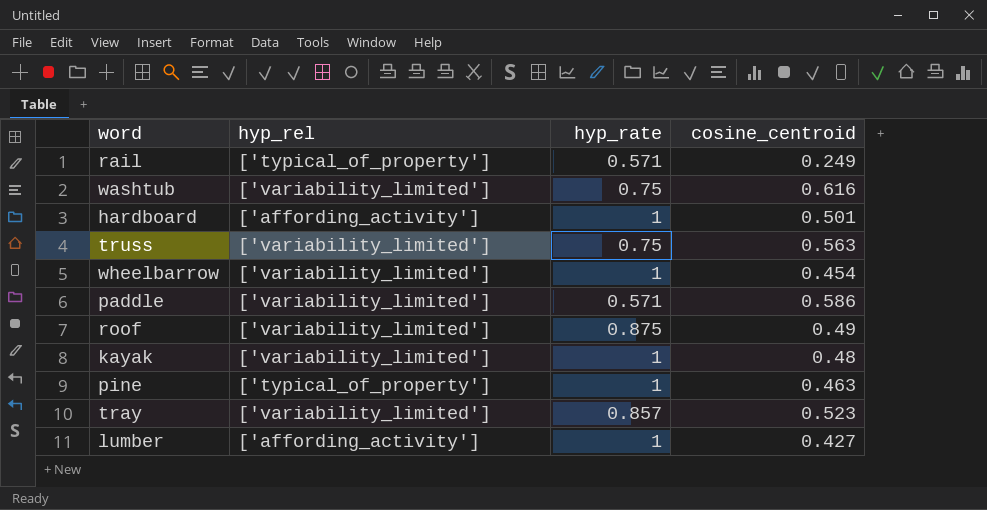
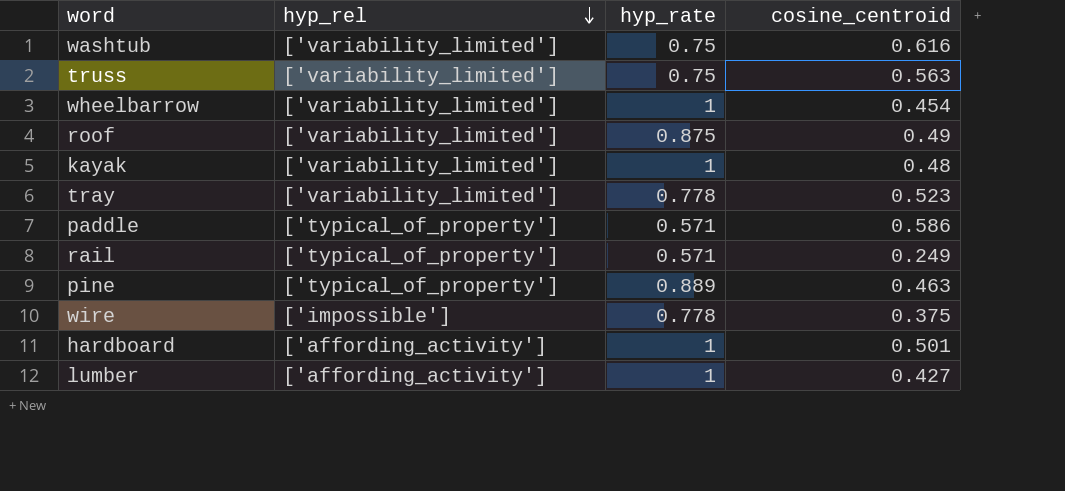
row order: none -> hyp_rel descending
tray | hyp_rate: 0.857 -> 0.778
paddle | hyp_rel: ['variability_limited'] -> ['typical_of_property']
pine | hyp_rate: 1 -> 0.889
row wire: none -> ['impossible'] | 0.778 | 0.375

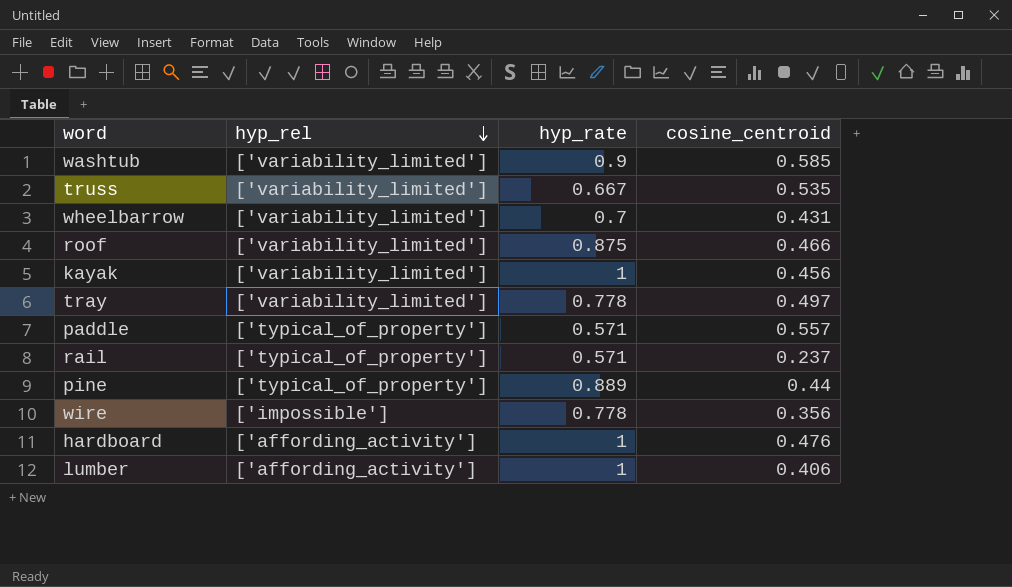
washtub | hyp_rate: 0.75 -> 0.9
washtub | cosine_centroid: 0.616 -> 0.585
truss | hyp_rate: 0.75 -> 0.667
truss | cosine_centroid: 0.563 -> 0.535
wheelbarrow | hyp_rate: 1 -> 0.7
wheelbarrow | cosine_centroid: 0.454 -> 0.431
roof | cosine_centroid: 0.49 -> 0.466
kayak | cosine_centroid: 0.48 -> 0.456
tray | cosine_centroid: 0.523 -> 0.497
paddle | cosine_centroid: 0.586 -> 0.557
rail | cosine_centroid: 0.249 -> 0.237
pine | cosine_centroid: 0.463 -> 0.44
wire | cosine_centroid: 0.375 -> 0.356
hardboard | cosine_centroid: 0.501 -> 0.476
lumber | cosine_centroid: 0.427 -> 0.406

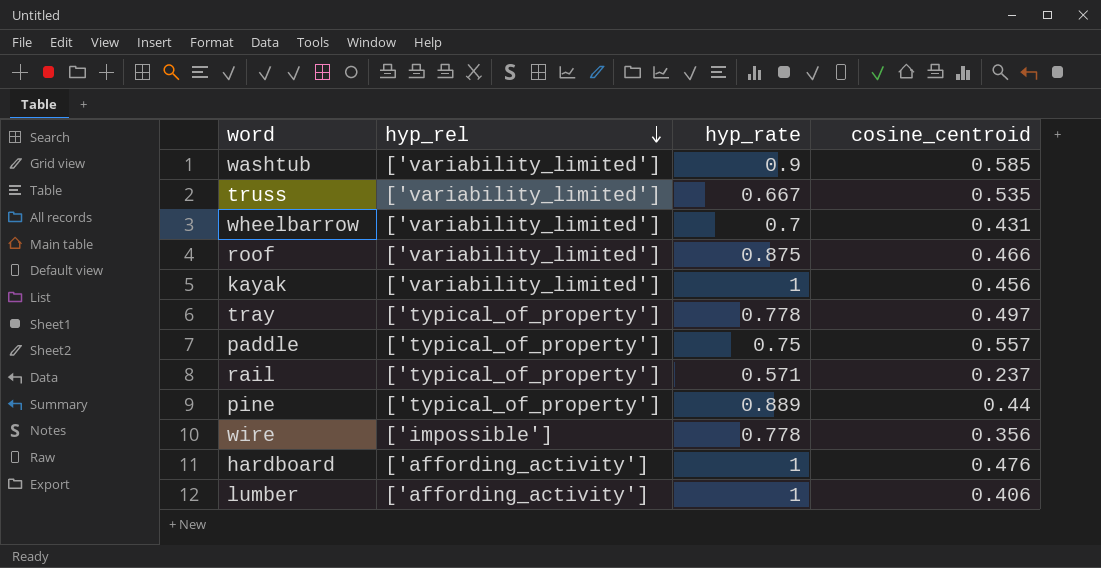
tray | hyp_rel: ['variability_limited'] -> ['typical_of_property']
paddle | hyp_rate: 0.571 -> 0.75

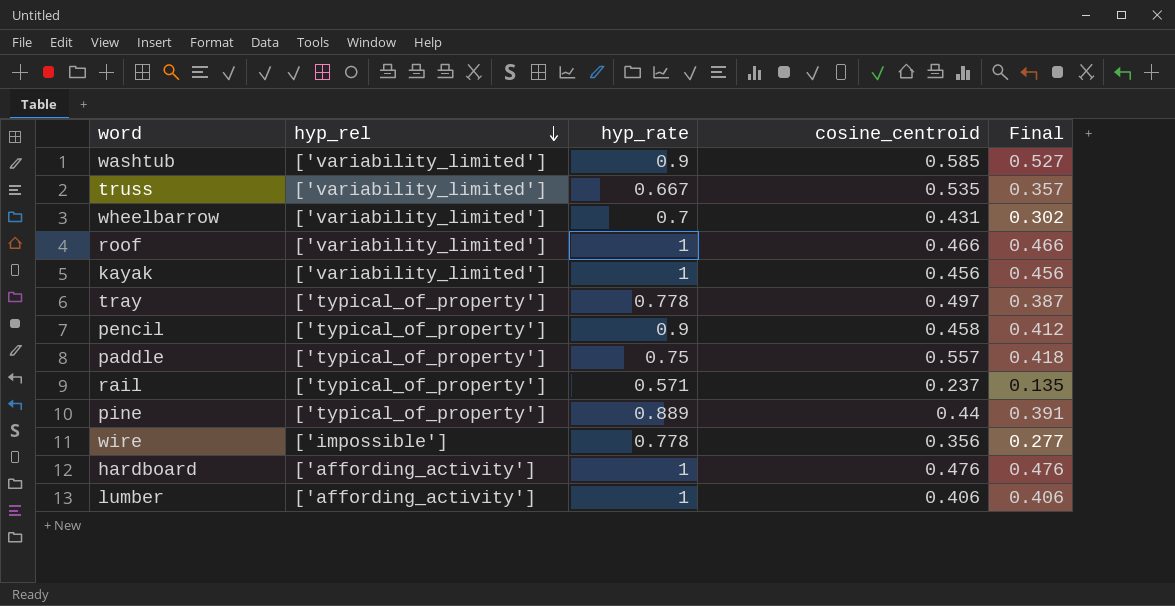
column Final | formula: none -> [hyp_rate] * [cosine_centroid]
roof | hyp_rate: 0.875 -> 1
row pencil: none -> ['typical_of_property'] | 0.9 | 0.458 | 0.412

